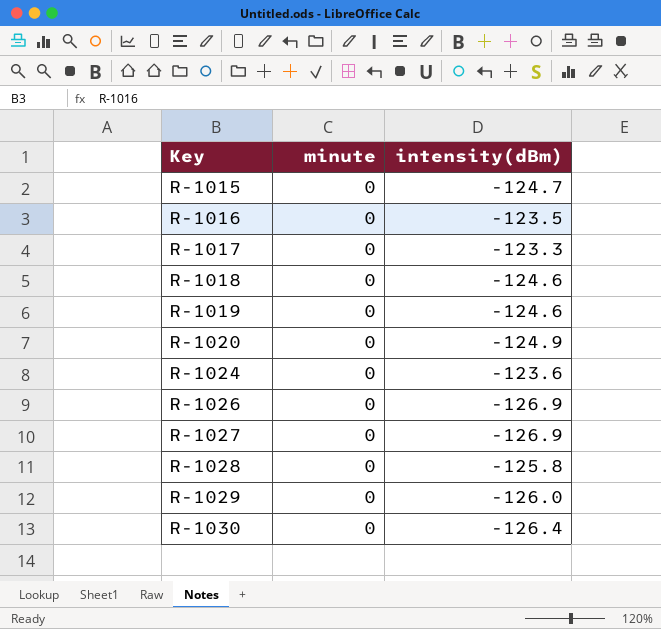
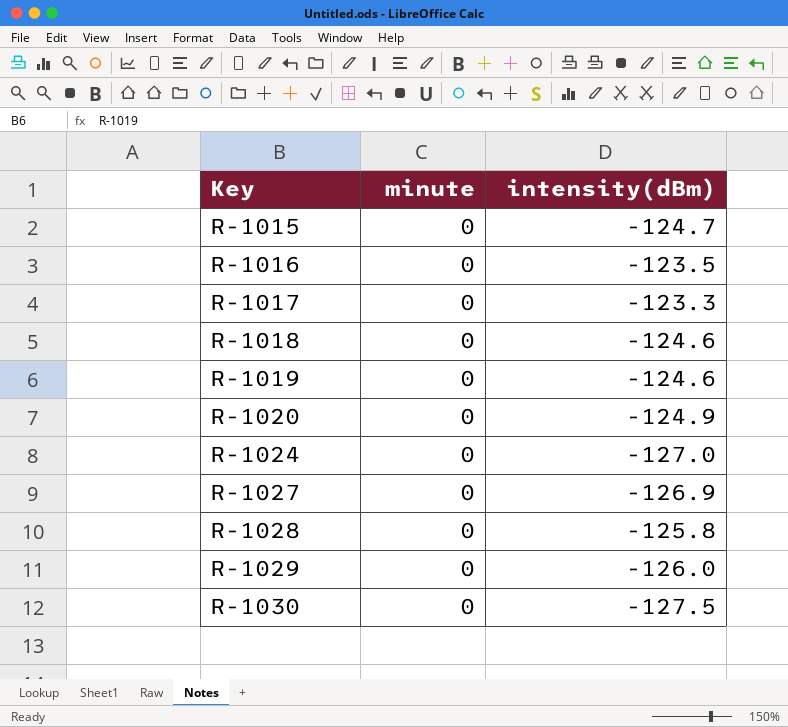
row R-1026: 0 | -126.9 -> none
R-1024 | intensity(dBm): -123.6 -> -127.0
R-1030 | intensity(dBm): -126.4 -> -127.5

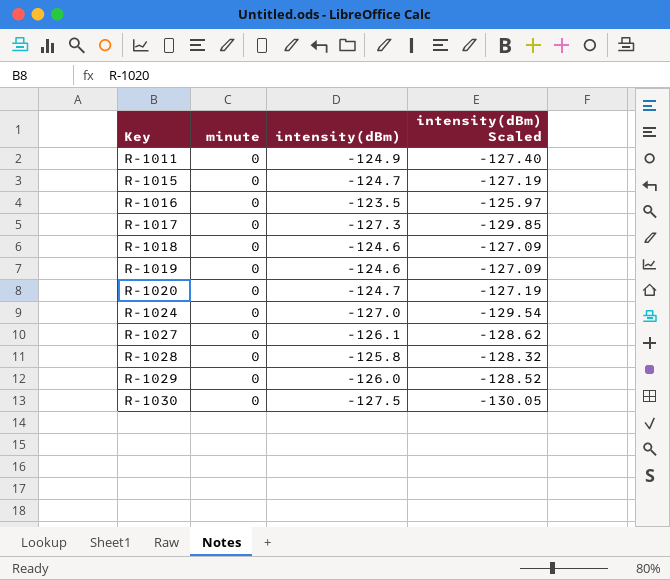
column intensity(dBm) Scaled | formula: none -> [intensity(dBm)] * 1.02
row R-1011: none -> 0 | -124.9 | -127.40
R-1017 | intensity(dBm): -123.3 -> -127.3
R-1020 | intensity(dBm): -124.9 -> -124.7
R-1027 | intensity(dBm): -126.9 -> -126.1

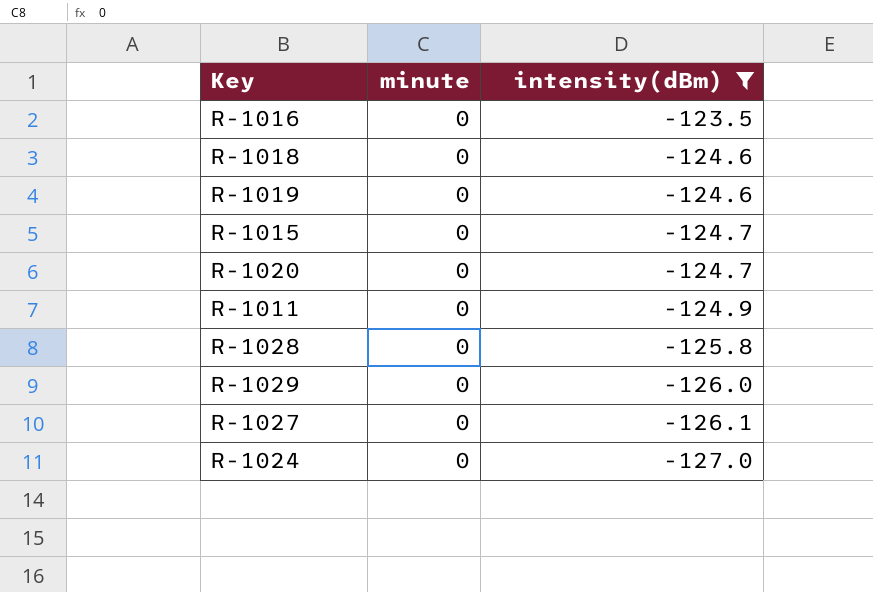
filter: none -> intensity(dBm) >= -127.0
row order: Key ascending -> intensity(dBm) descending
column intensity(dBm) Scaled | formula: [intensity(dBm)] * 1.02 -> none

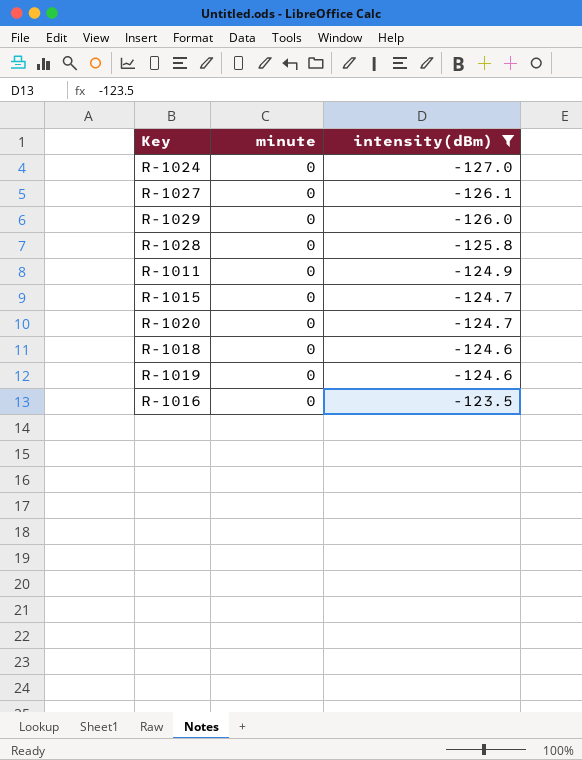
row order: intensity(dBm) descending -> intensity(dBm) ascending

